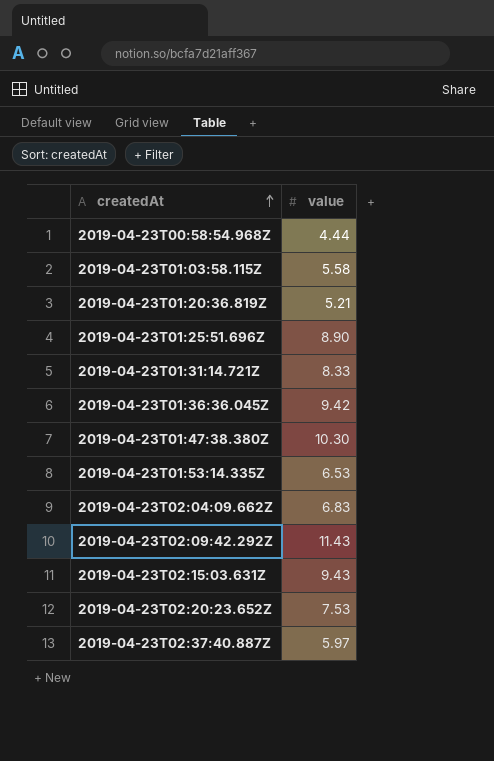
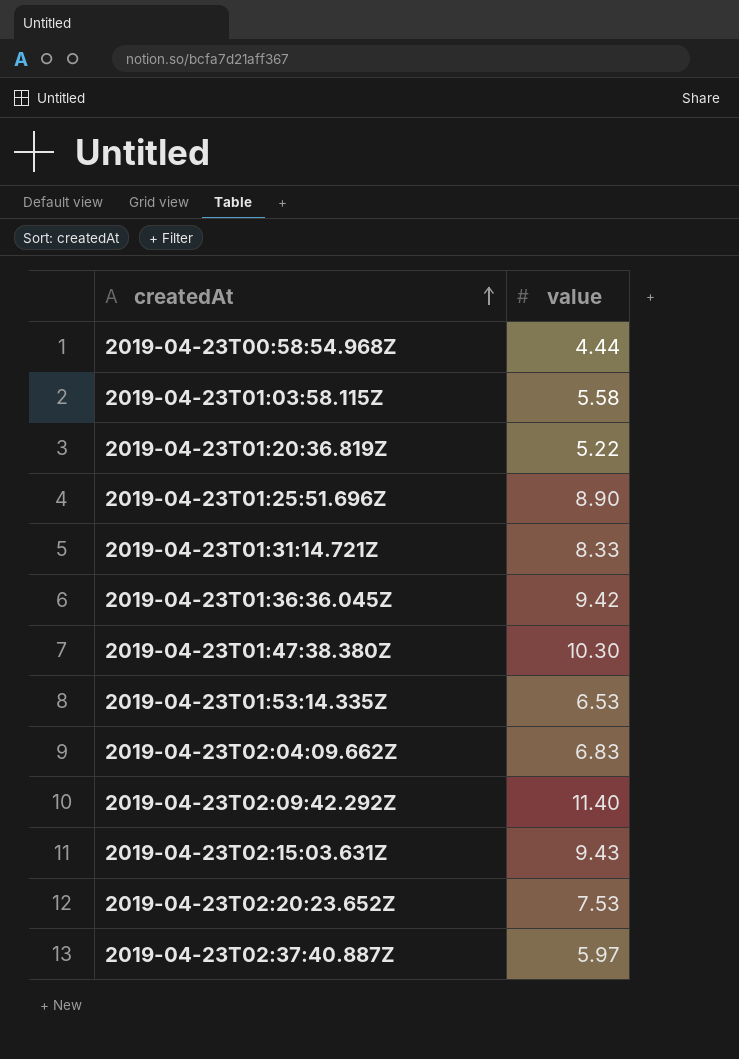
2019-04-23T01:20:36.819Z | value: 5.21 -> 5.22
2019-04-23T02:09:42.292Z | value: 11.43 -> 11.40

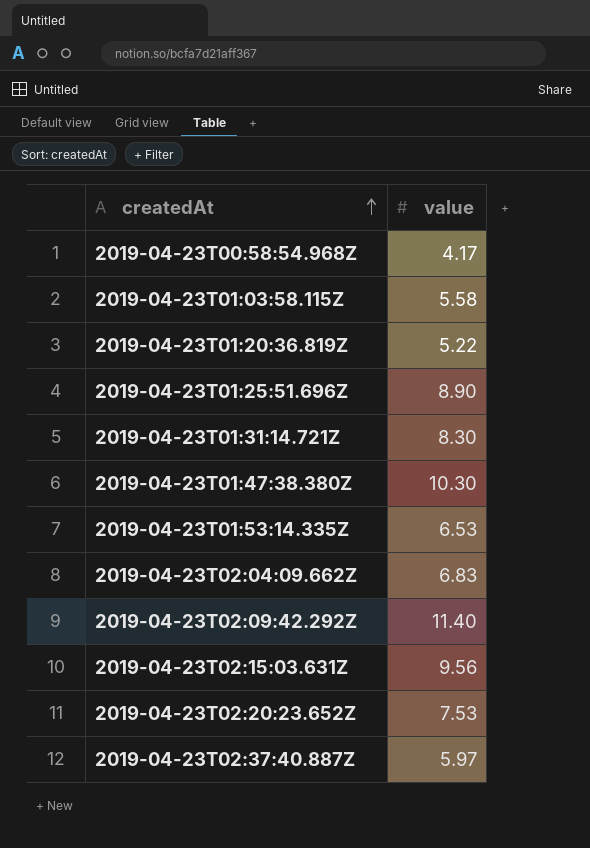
row 2019-04-23T01:36:36.045Z: 9.42 -> none
2019-04-23T00:58:54.968Z | value: 4.44 -> 4.17
2019-04-23T01:31:14.721Z | value: 8.33 -> 8.30
2019-04-23T02:15:03.631Z | value: 9.43 -> 9.56

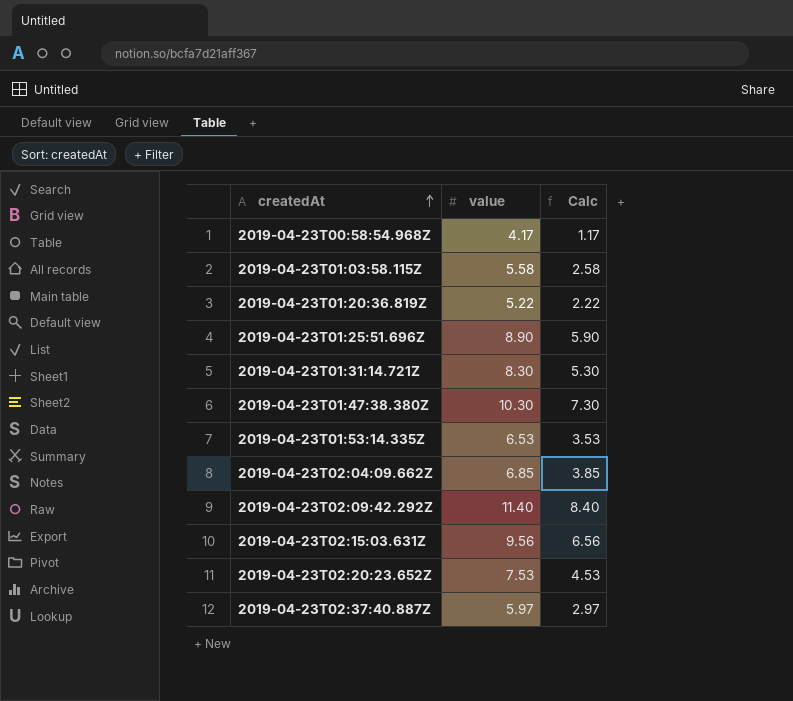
column Calc | formula: none -> [value] - 3
2019-04-23T02:04:09.662Z | value: 6.83 -> 6.85

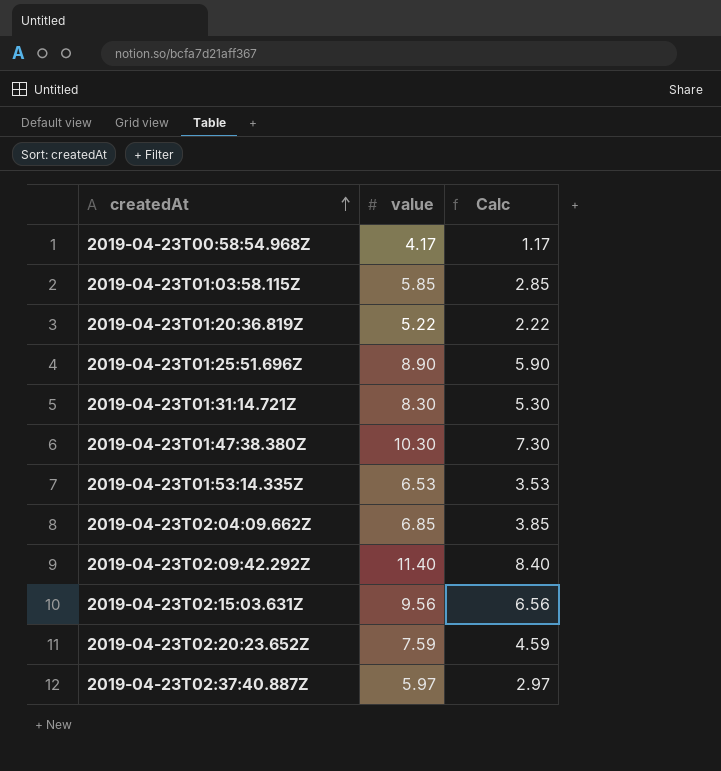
2019-04-23T01:03:58.115Z | value: 5.58 -> 5.85
2019-04-23T01:03:58.115Z | Calc: 2.58 -> 2.85
2019-04-23T02:20:23.652Z | value: 7.53 -> 7.59
2019-04-23T02:20:23.652Z | Calc: 4.53 -> 4.59

